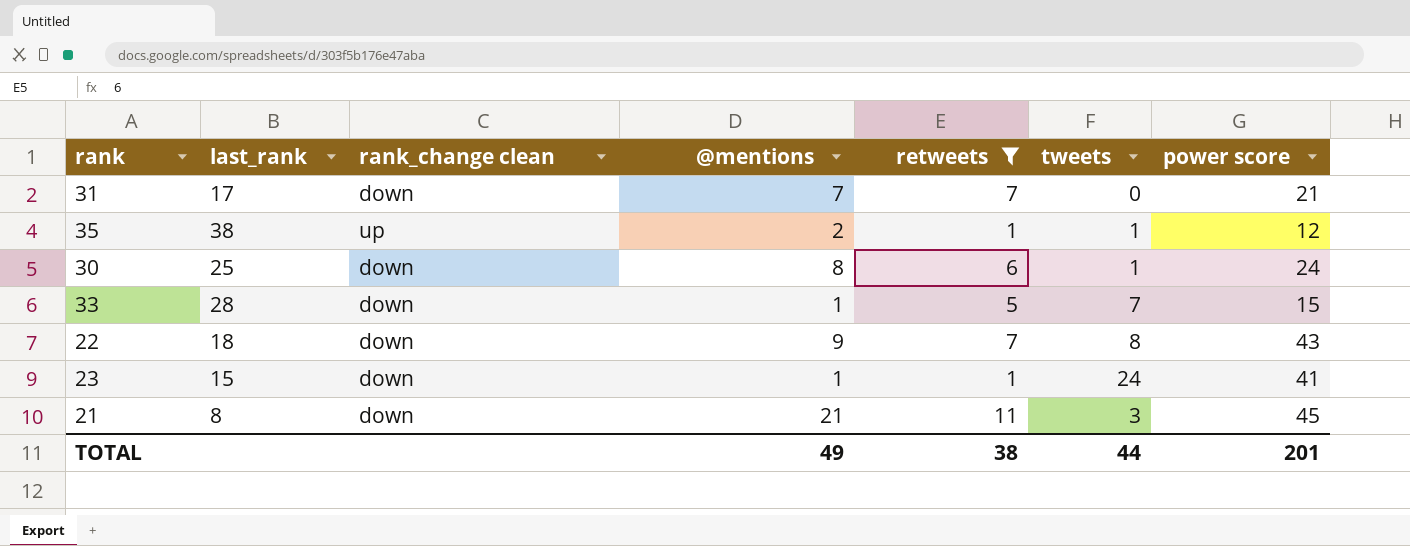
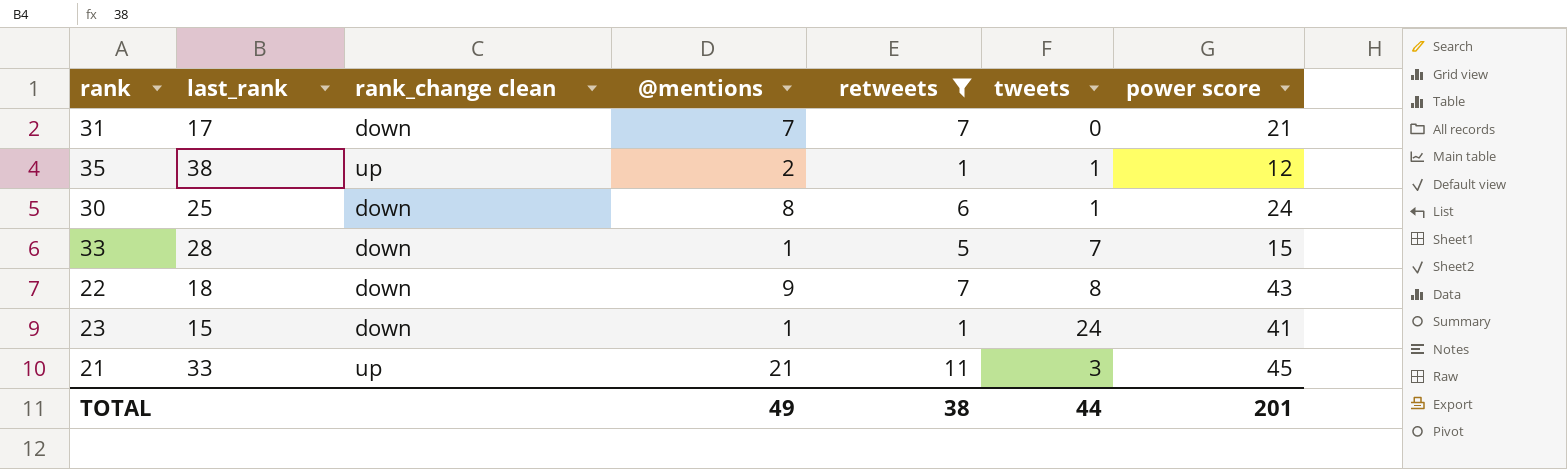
21 | last_rank: 8 -> 33
21 | rank_change clean: down -> up

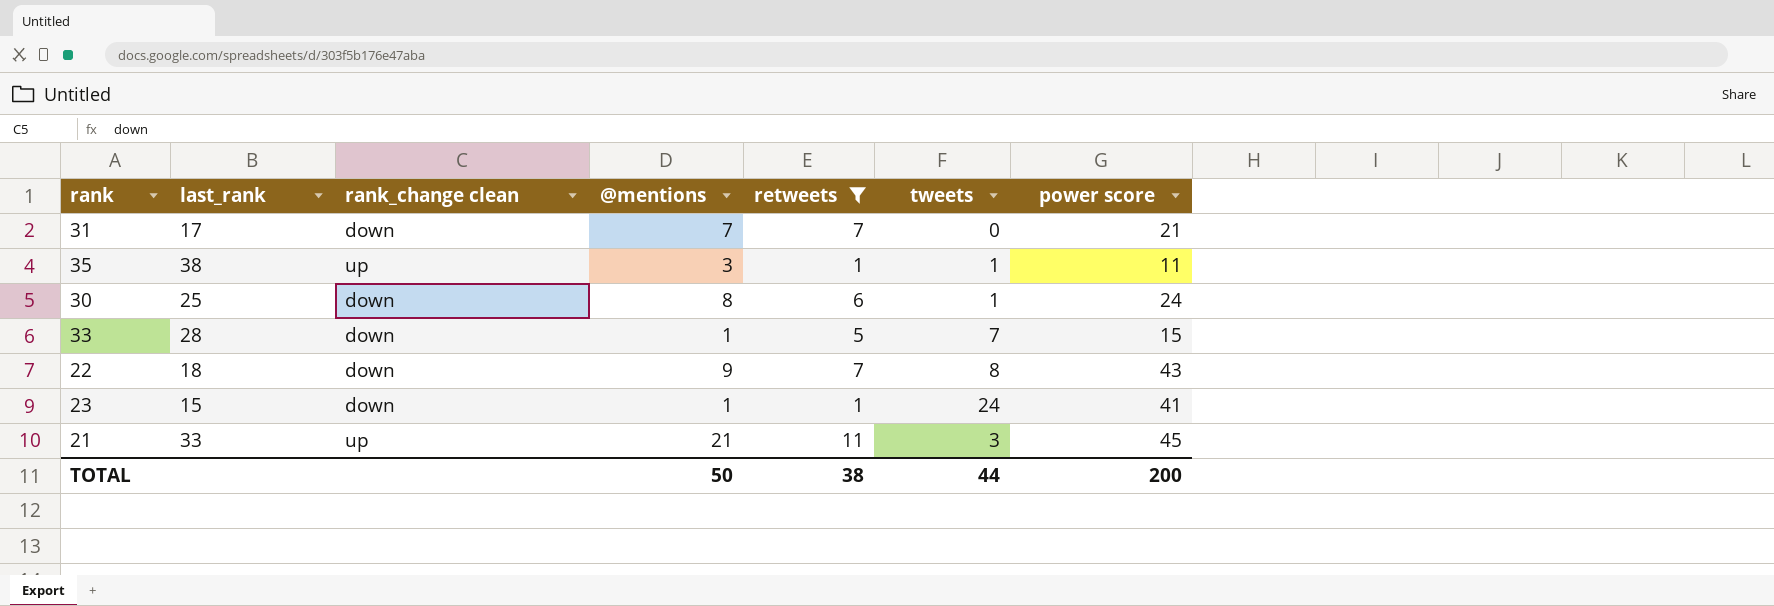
35 | @mentions: 2 -> 3
35 | power score: 12 -> 11
TOTAL | @mentions: 49 -> 50
TOTAL | power score: 201 -> 200

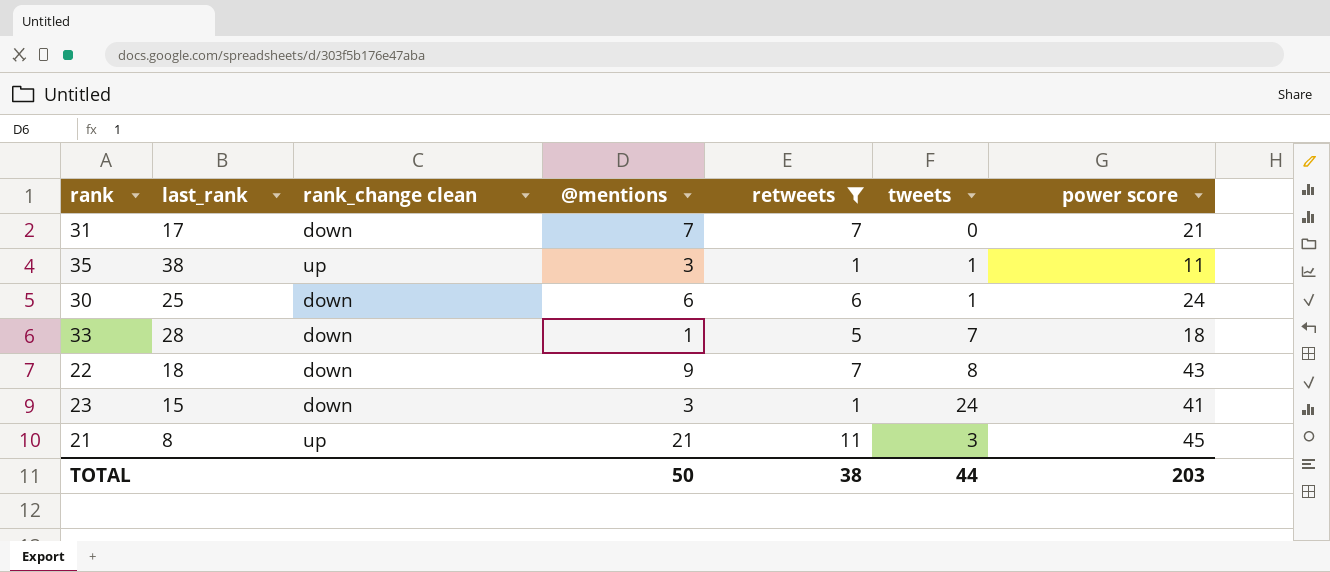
30 | @mentions: 8 -> 6
33 | power score: 15 -> 18
23 | @mentions: 1 -> 3
21 | last_rank: 33 -> 8
TOTAL | power score: 200 -> 203

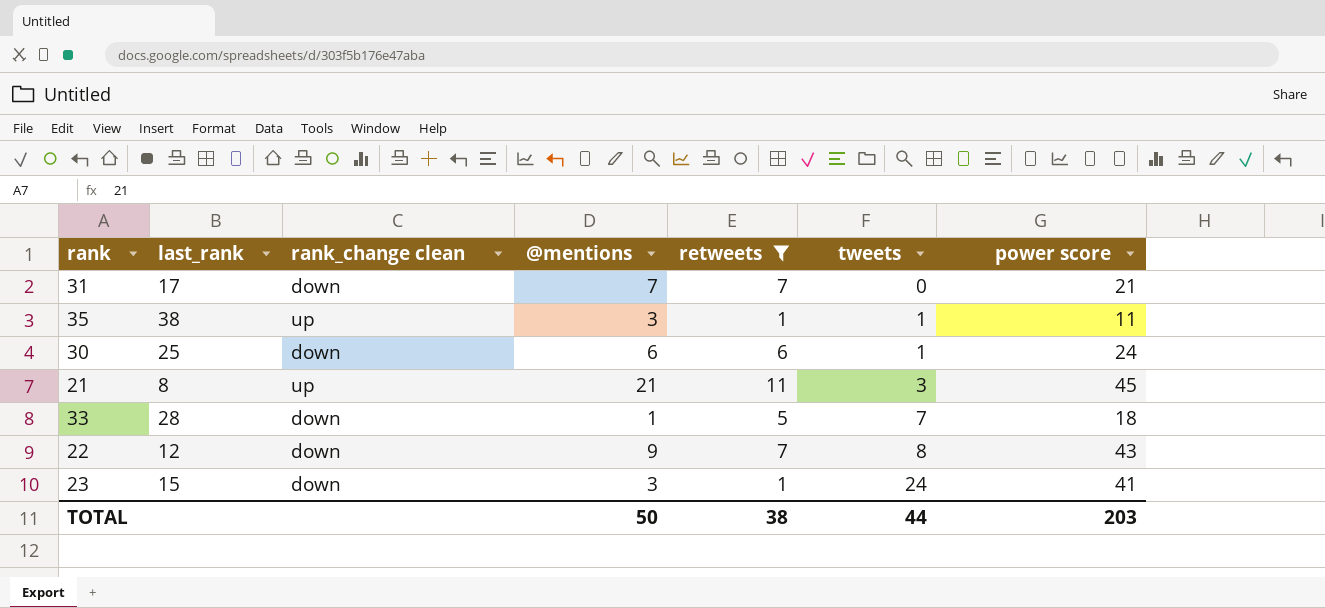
row order: none -> tweets ascending
22 | last_rank: 18 -> 12

